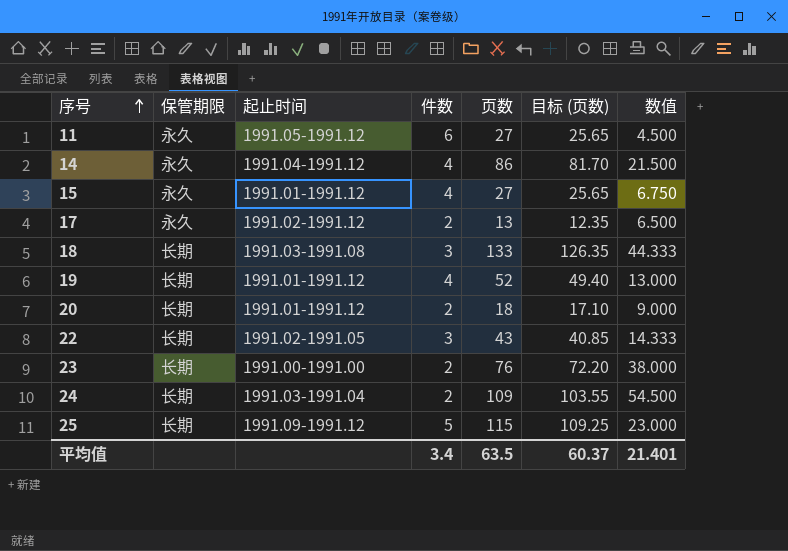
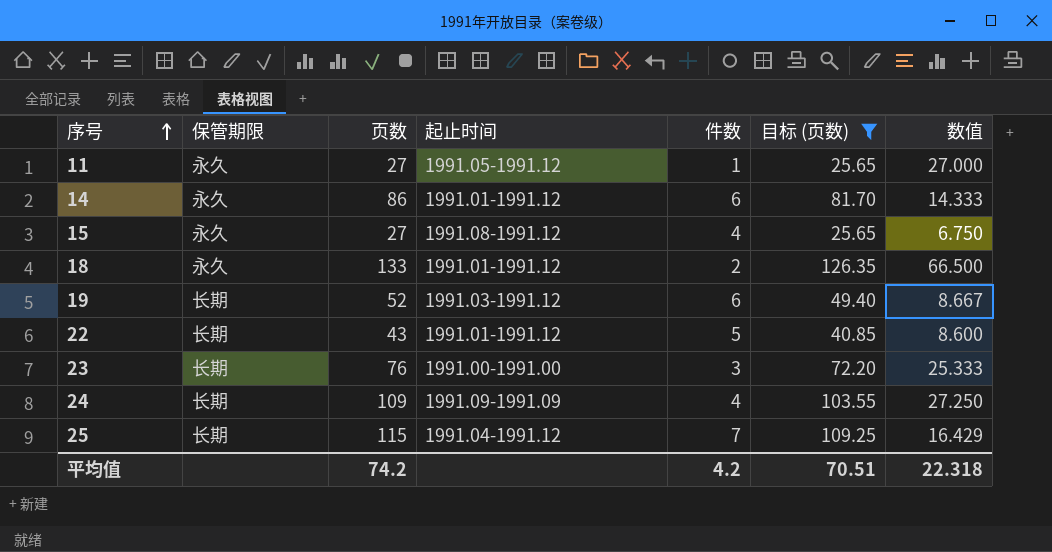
filter: none -> 目标 (页数) >= 25.65
column 页数 | position: 5 -> 3
11 | 件数: 6 -> 1
11 | 数值: 4.500 -> 27.000
14 | 起止时间: 1991.04-1991.12 -> 1991.01-1991.12
14 | 件数: 4 -> 6
14 | 数值: 21.500 -> 14.333
15 | 起止时间: 1991.01-1991.12 -> 1991.08-1991.12
18 | 保管期限: 长期 -> 永久
18 | 起止时间: 1991.03-1991.08 -> 1991.01-1991.12
18 | 件数: 3 -> 2
18 | 数值: 44.333 -> 66.500
19 | 起止时间: 1991.01-1991.12 -> 1991.03-1991.12
19 | 件数: 4 -> 6
19 | 数值: 13.000 -> 8.667
22 | 起止时间: 1991.02-1991.05 -> 1991.01-1991.12
22 | 件数: 3 -> 5
22 | 数值: 14.333 -> 8.600
23 | 件数: 2 -> 3
23 | 数值: 38.000 -> 25.333
24 | 起止时间: 1991.03-1991.04 -> 1991.09-1991.09
24 | 件数: 2 -> 4
24 | 数值: 54.500 -> 27.250
25 | 起止时间: 1991.09-1991.12 -> 1991.04-1991.12
25 | 件数: 5 -> 7
25 | 数值: 23.000 -> 16.429
平均值 | 页数: 63.5 -> 74.2
平均值 | 件数: 3.4 -> 4.2
平均值 | 目标 (页数): 60.37 -> 70.51
平均值 | 数值: 21.401 -> 22.318

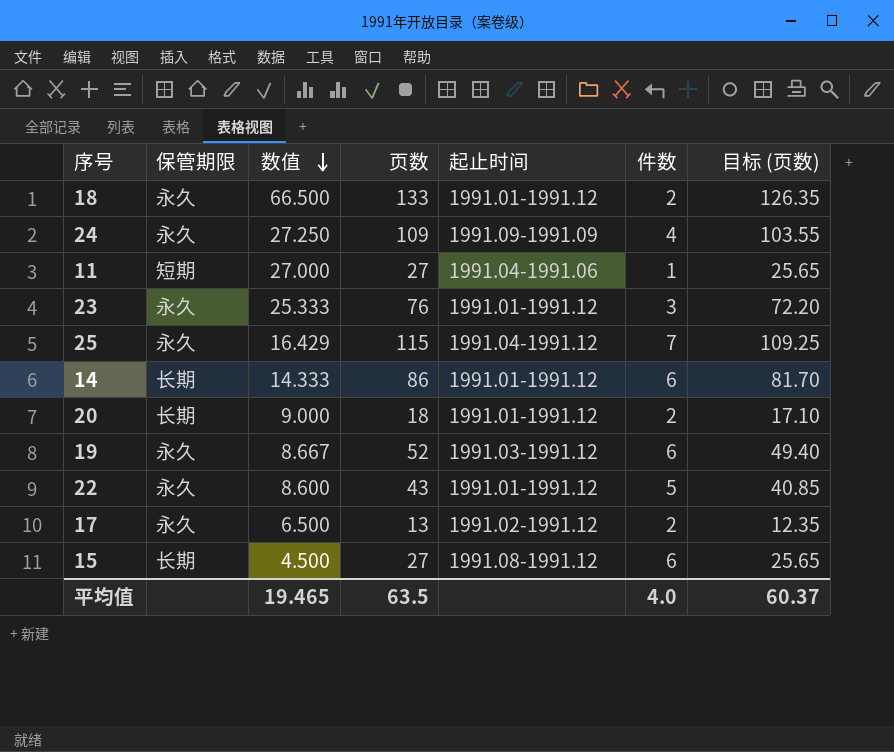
filter: 目标 (页数) >= 25.65 -> none
row order: 序号 ascending -> 数值 descending
column 数值 | position: 7 -> 3
24 | 保管期限: 长期 -> 永久
11 | 保管期限: 永久 -> 短期
11 | 起止时间: 1991.05-1991.12 -> 1991.04-1991.06
23 | 保管期限: 长期 -> 永久
23 | 起止时间: 1991.00-1991.00 -> 1991.01-1991.12
25 | 保管期限: 长期 -> 永久
14 | 保管期限: 永久 -> 长期
19 | 保管期限: 长期 -> 永久
22 | 保管期限: 长期 -> 永久
15 | 保管期限: 永久 -> 长期
15 | 数值: 6.750 -> 4.500
15 | 件数: 4 -> 6
平均值 | 数值: 22.318 -> 19.465
平均值 | 页数: 74.2 -> 63.5
平均值 | 件数: 4.2 -> 4.0
平均值 | 目标 (页数): 70.51 -> 60.37

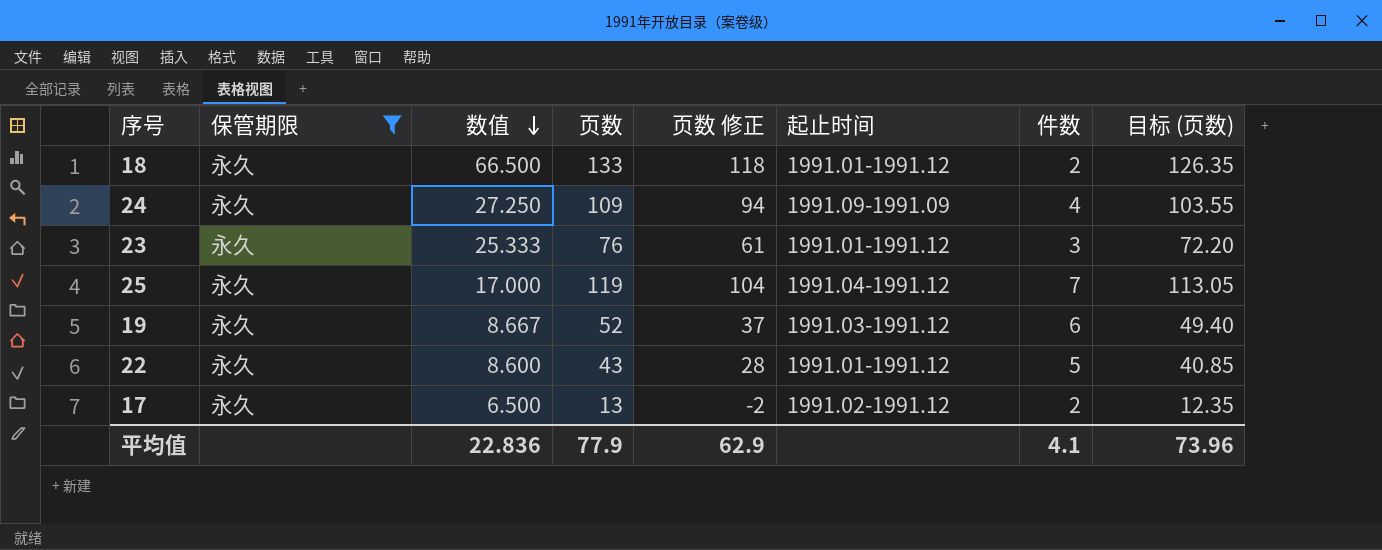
filter: none -> 保管期限 = 永久
column 页数 修正 | formula: none -> [页数] - 15
25 | 数值: 16.429 -> 17.000
25 | 页数: 115 -> 119
25 | 目标 (页数): 109.25 -> 113.05
平均值 | 数值: 19.465 -> 22.836
平均值 | 页数: 63.5 -> 77.9
平均值 | 件数: 4.0 -> 4.1
平均值 | 目标 (页数): 60.37 -> 73.96

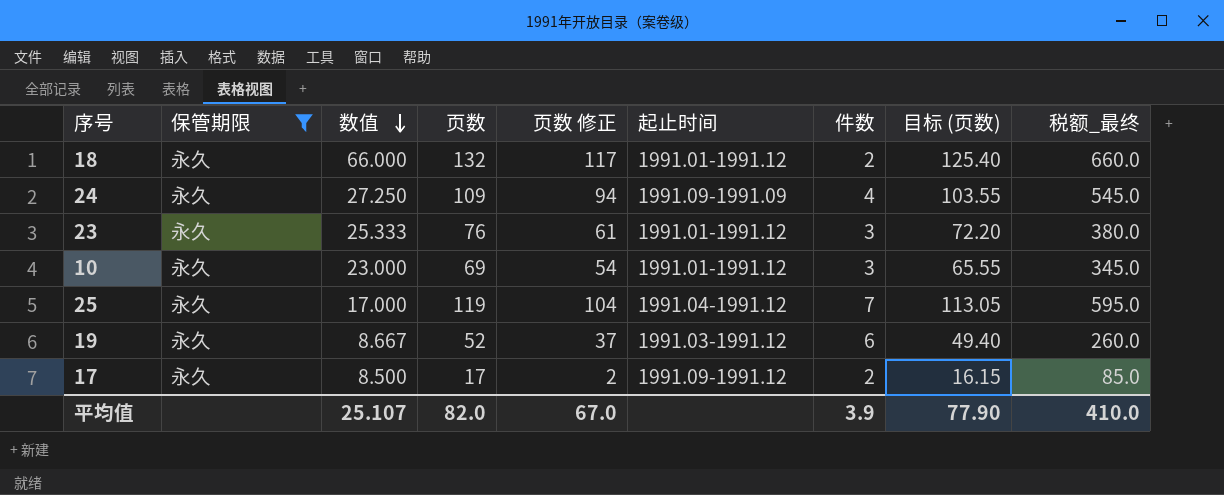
column 税额_最终 | formula: none -> [页数] * 5
row 22: 永久 | 8.600 | 43 | 28 | 1991.01-1991.12 | 5 | 40.85 -> none
18 | 数值: 66.500 -> 66.000
18 | 页数: 133 -> 132
18 | 页数 修正: 118 -> 117
18 | 目标 (页数): 126.35 -> 125.40
row 10: none -> 永久 | 23.000 | 69 | 54 | 1991.01-1991.12 | 3 | 65.55 | 345.0
17 | 数值: 6.500 -> 8.500
17 | 页数: 13 -> 17
17 | 页数 修正: -2 -> 2
17 | 起止时间: 1991.02-1991.12 -> 1991.09-1991.12
17 | 目标 (页数): 12.35 -> 16.15
平均值 | 数值: 22.836 -> 25.107
平均值 | 页数: 77.9 -> 82.0
平均值 | 页数 修正: 62.9 -> 67.0
平均值 | 件数: 4.1 -> 3.9
平均值 | 目标 (页数): 73.96 -> 77.90

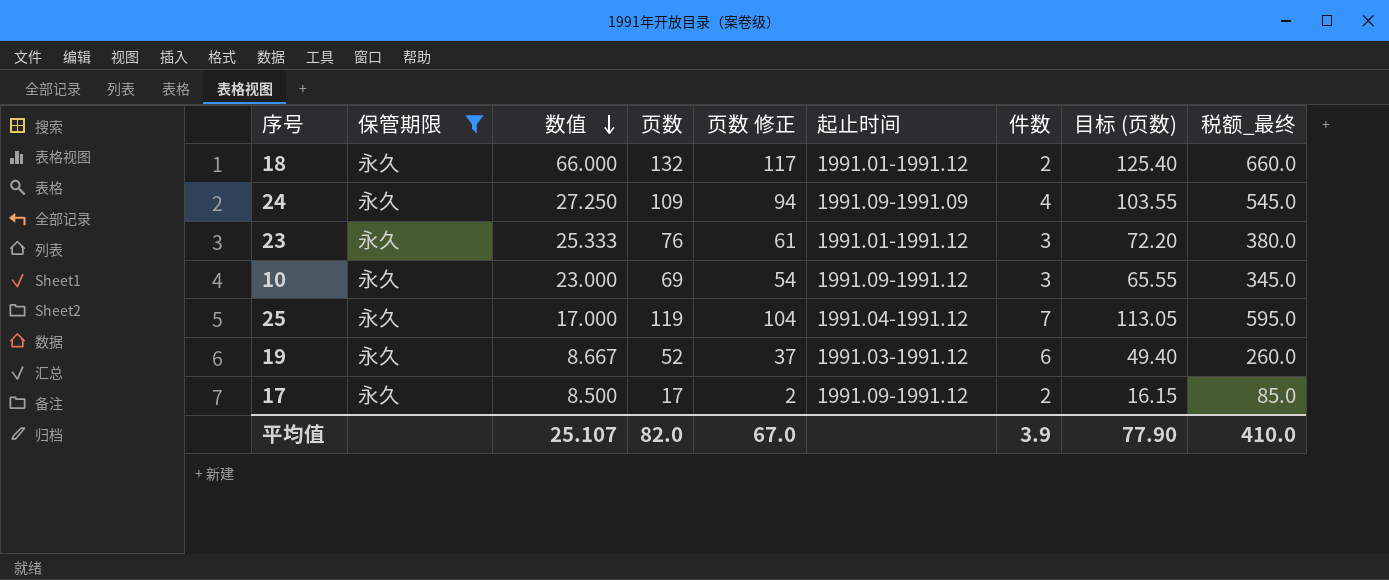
10 | 起止时间: 1991.01-1991.12 -> 1991.09-1991.12

